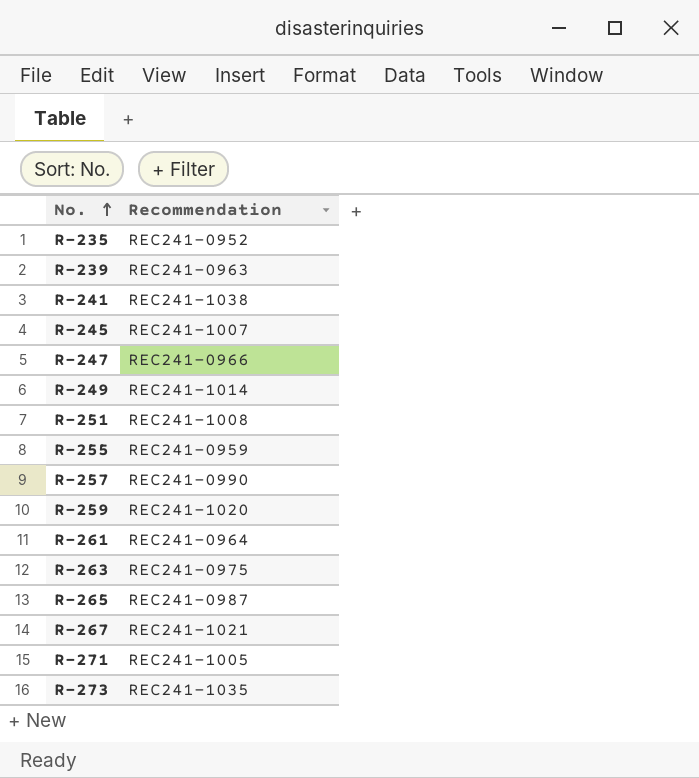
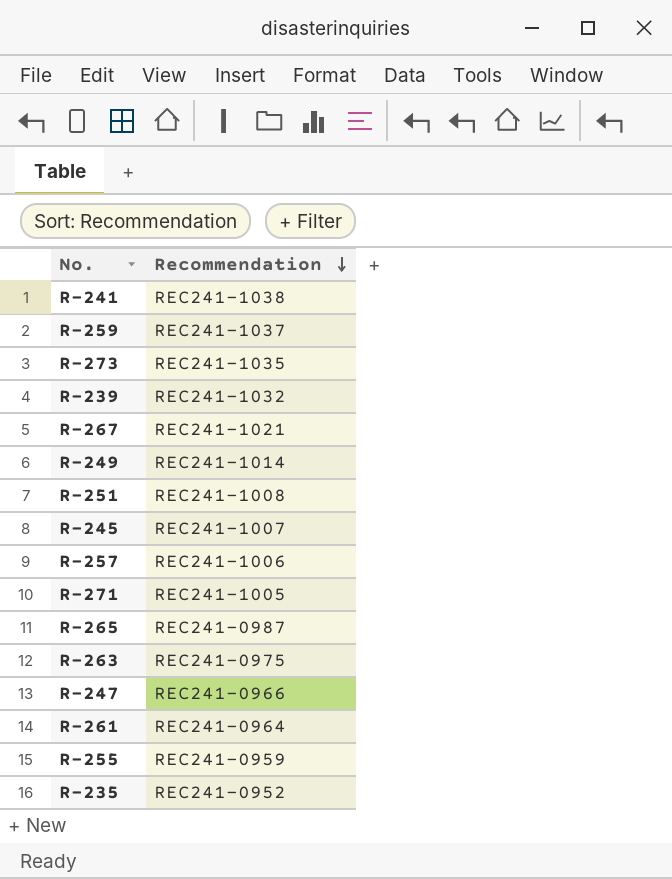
row order: No. ascending -> Recommendation descending
R-259 | Recommendation: REC241-1020 -> REC241-1037
R-239 | Recommendation: REC241-0963 -> REC241-1032
R-257 | Recommendation: REC241-0990 -> REC241-1006

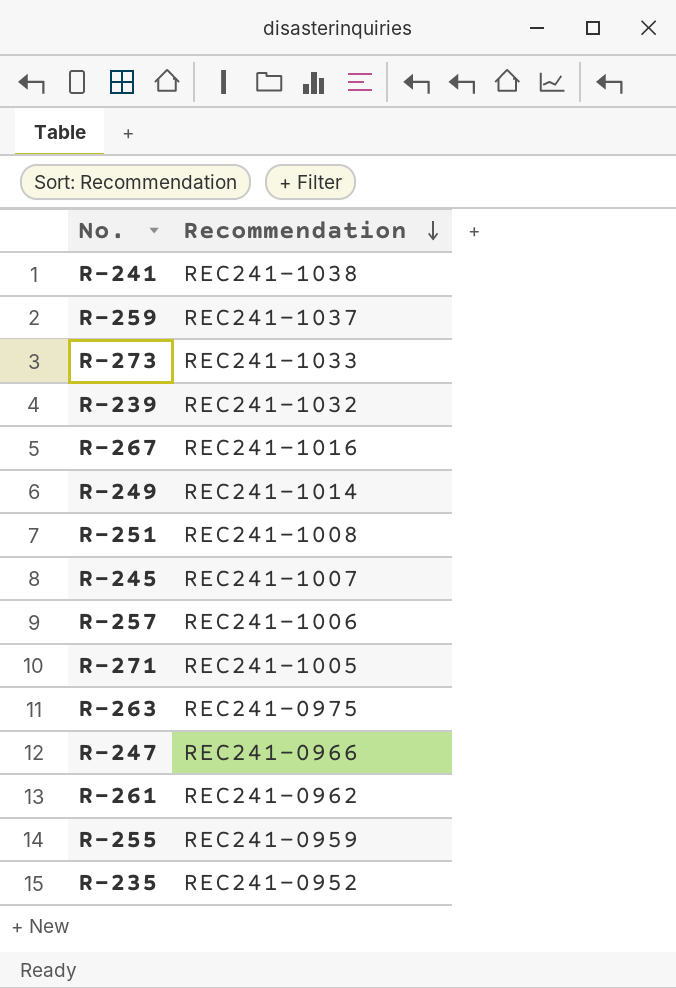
row R-265: REC241-0987 -> none
R-273 | Recommendation: REC241-1035 -> REC241-1033
R-267 | Recommendation: REC241-1021 -> REC241-1016
R-261 | Recommendation: REC241-0964 -> REC241-0962

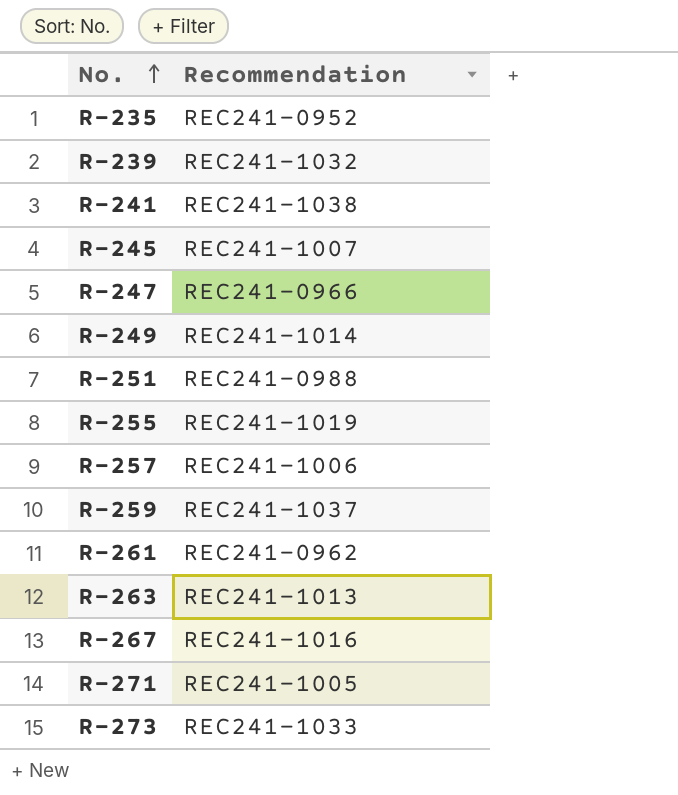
row order: Recommendation descending -> No. ascending
R-251 | Recommendation: REC241-1008 -> REC241-0988
R-255 | Recommendation: REC241-0959 -> REC241-1019
R-263 | Recommendation: REC241-0975 -> REC241-1013

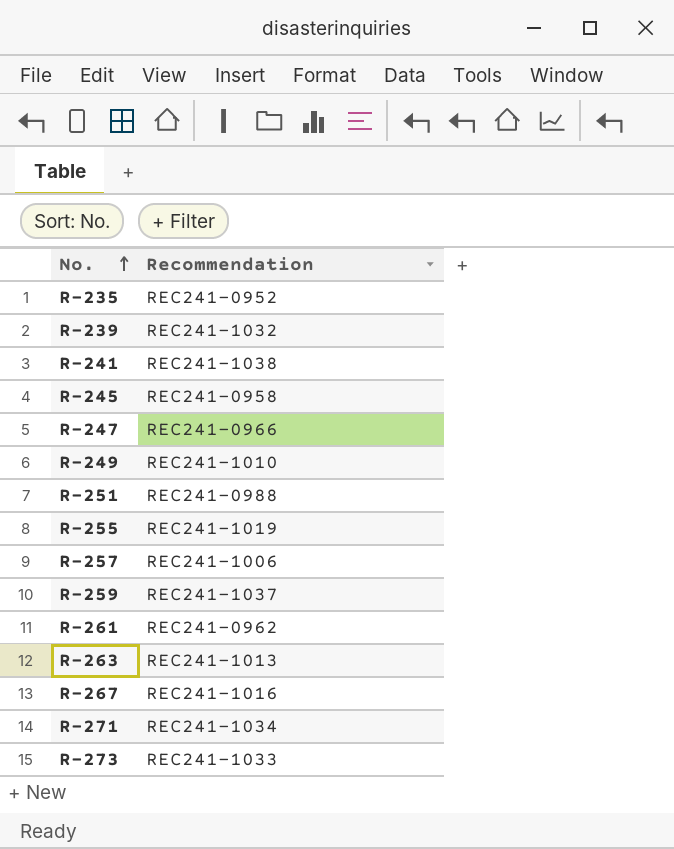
R-245 | Recommendation: REC241-1007 -> REC241-0958
R-249 | Recommendation: REC241-1014 -> REC241-1010
R-271 | Recommendation: REC241-1005 -> REC241-1034

